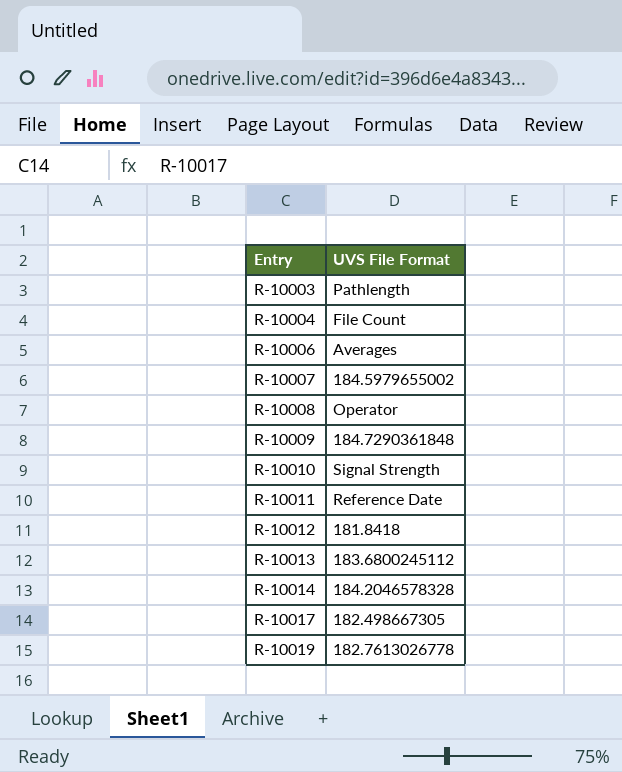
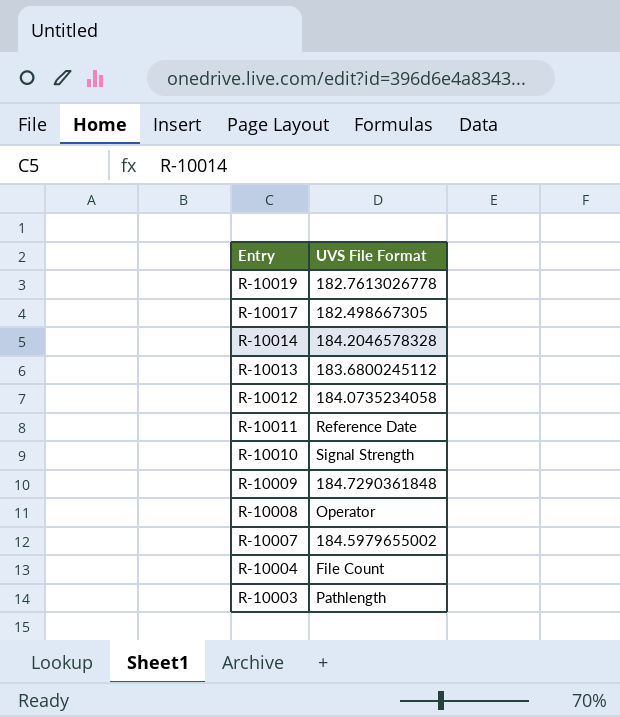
row order: Entry ascending -> Entry descending
row R-10006: Averages -> none
R-10012 | UVS File Format: 181.8418 -> 184.0735234058

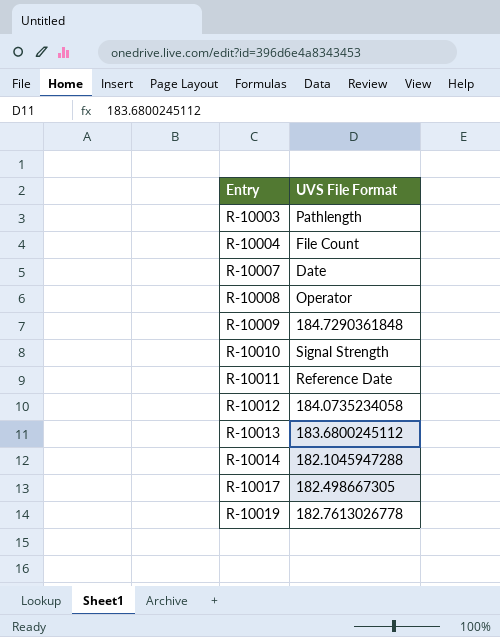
row order: Entry descending -> Entry ascending
R-10007 | UVS File Format: 184.5979655002 -> Date
R-10014 | UVS File Format: 184.2046578328 -> 182.1045947288

